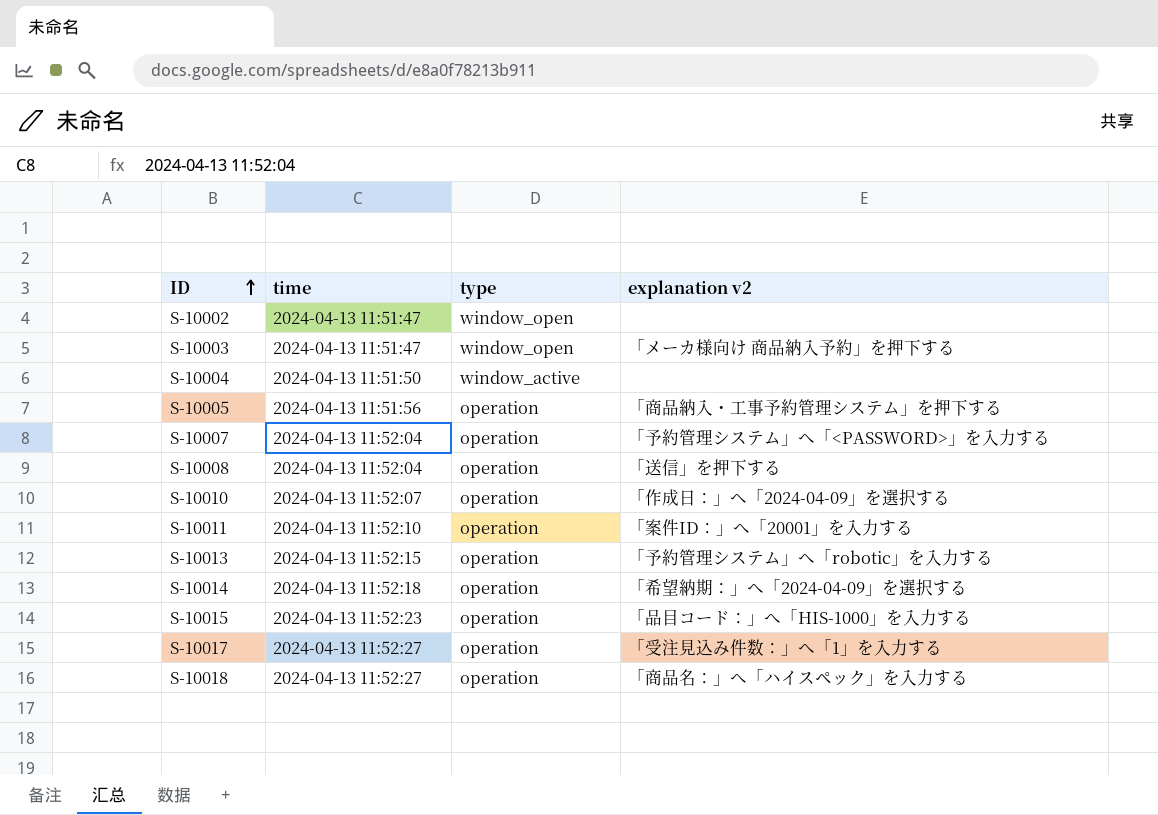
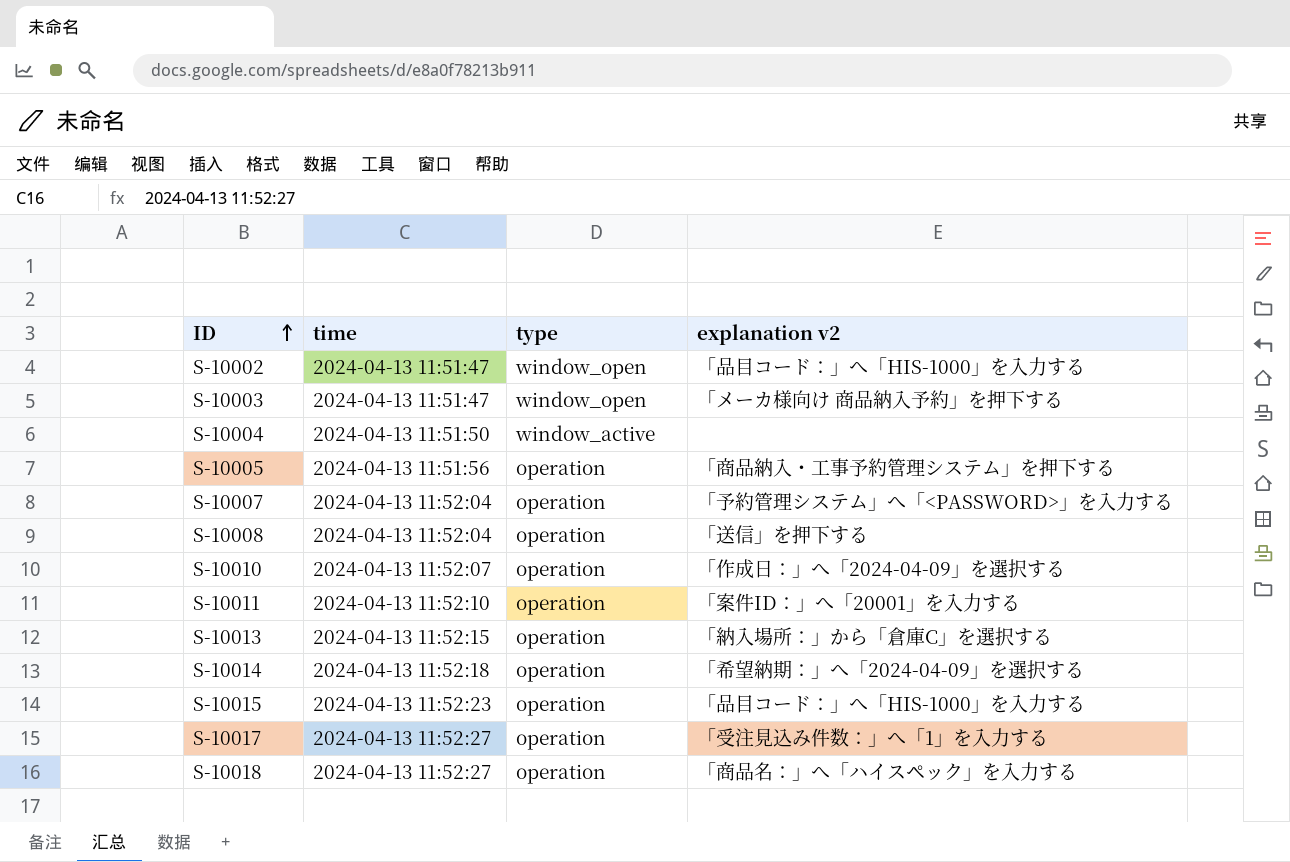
S-10002 | explanation v2: none -> 「品目コード：」へ「HIS-1000」を入力する
S-10013 | explanation v2: 「予約管理システム」へ「robotic」を入力する -> 「納入場所：」から「倉庫C」を選択する

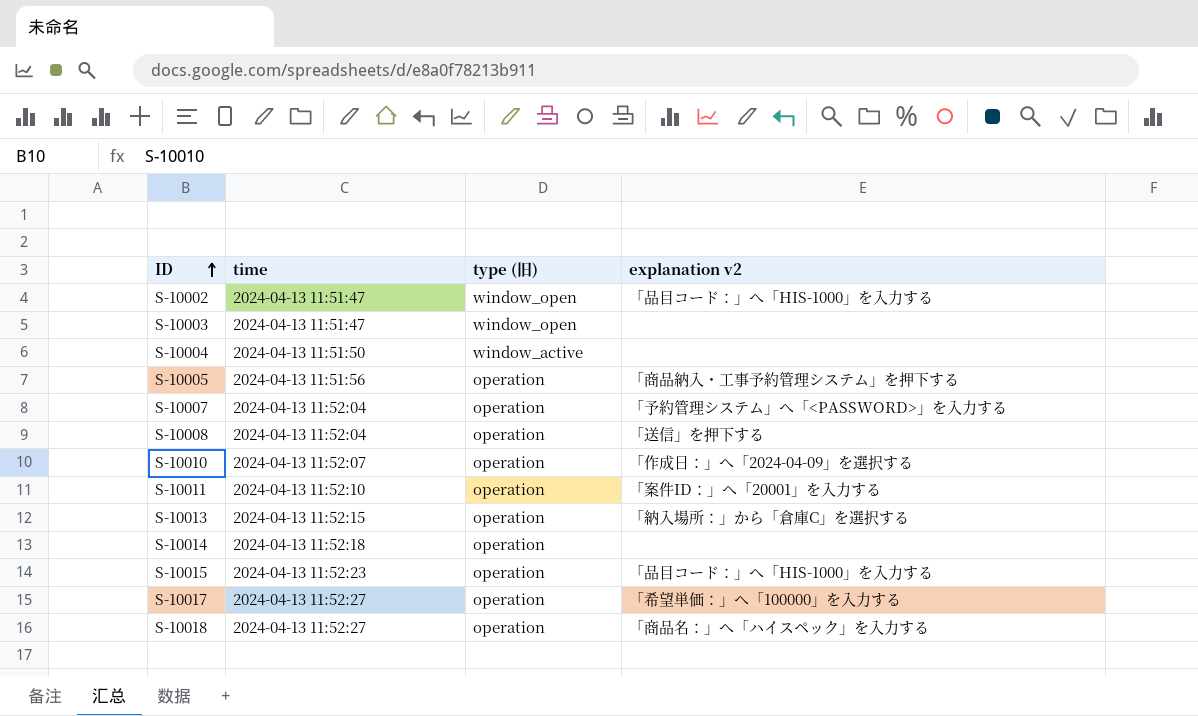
column name: type -> type (旧)
S-10003 | explanation v2: 「メーカ様向け 商品納入予約」を押下する -> none
S-10014 | explanation v2: 「希望納期：」へ「2024-04-09」を選択する -> none
S-10017 | explanation v2: 「受注見込み件数：」へ「1」を入力する -> 「希望単価：」へ「100000」を入力する

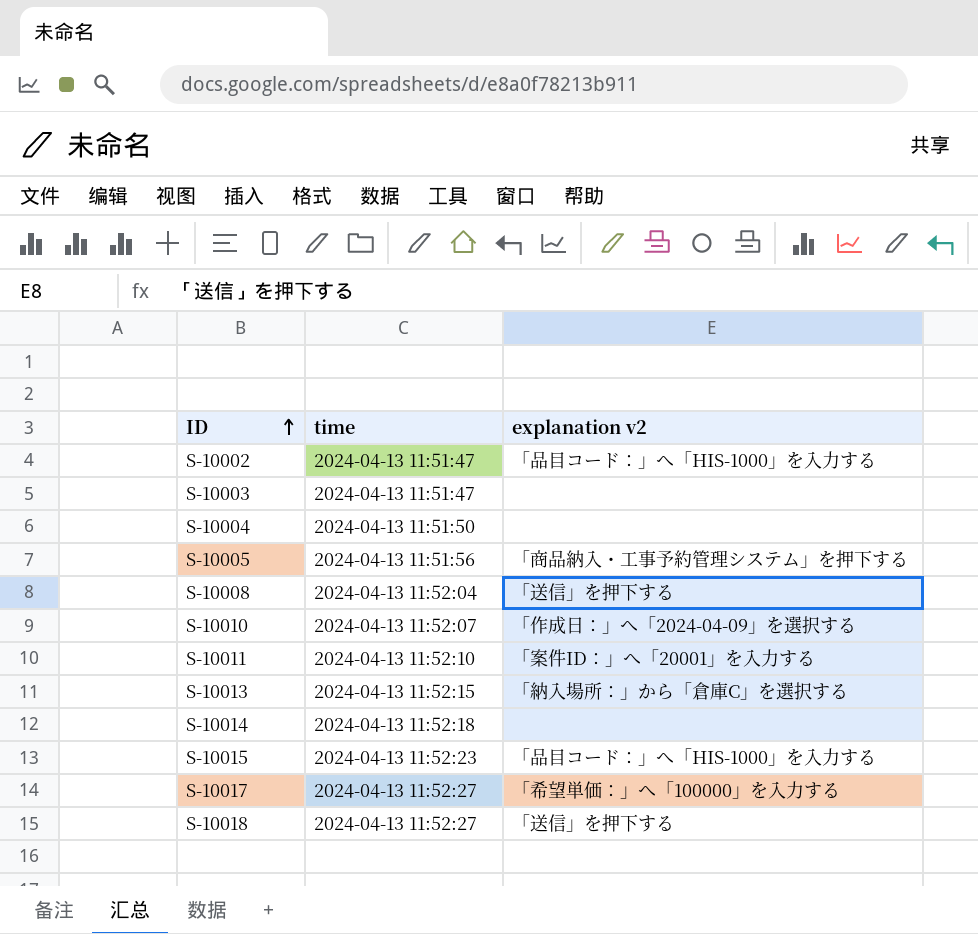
column type (旧) | position: 3 -> none
row S-10007: 2024-04-13 11:52:04 | operation | 「予約管理システム」へ「<PASSWORD>」を入力する -> none
S-10018 | explanation v2: 「商品名：」へ「ハイスペック」を入力する -> 「送信」を押下する

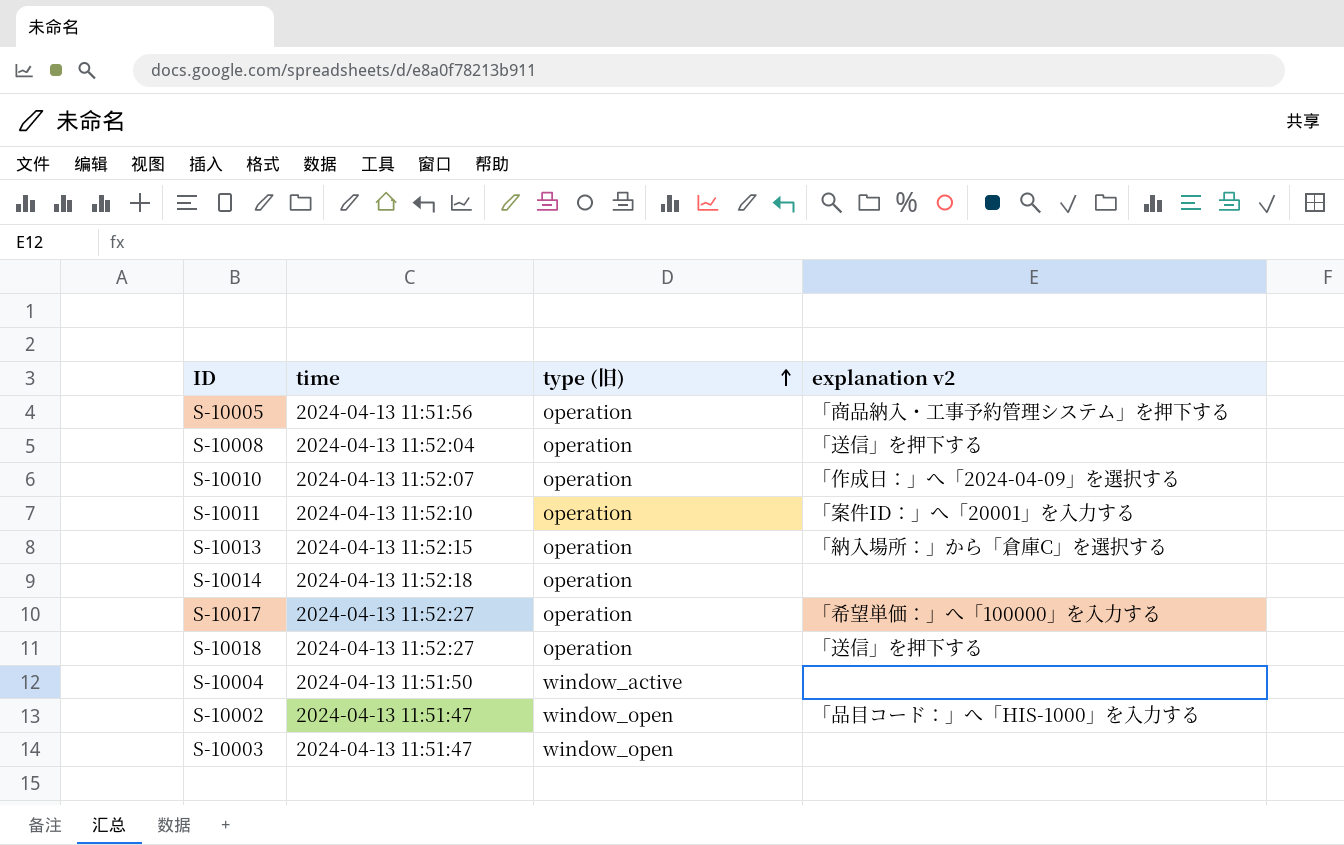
row order: ID ascending -> type (旧) ascending
column type (旧) | position: none -> 3
row S-10015: 2024-04-13 11:52:23 | 「品目コード：」へ「HIS-1000」を入力する -> none

